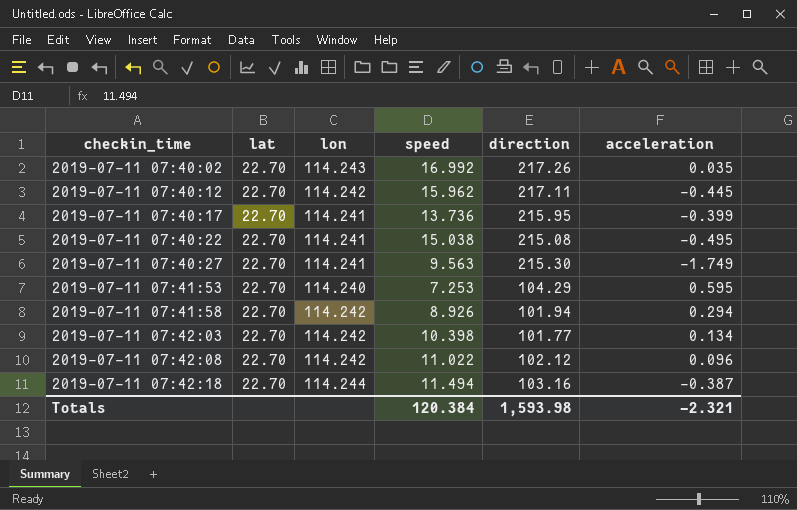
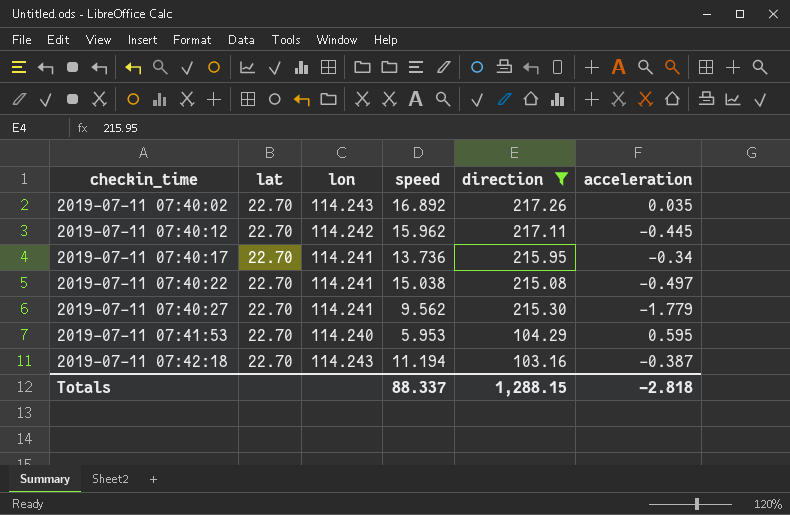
filter: none -> direction >= 103.16
2019-07-11 07:40:02 | speed: 16.992 -> 16.892
2019-07-11 07:40:17 | acceleration: -0.399 -> -0.34
2019-07-11 07:40:22 | acceleration: -0.495 -> -0.497
2019-07-11 07:40:27 | speed: 9.563 -> 9.562
2019-07-11 07:40:27 | acceleration: -1.749 -> -1.779
2019-07-11 07:41:53 | speed: 7.253 -> 5.953
2019-07-11 07:42:18 | lon: 114.244 -> 114.243
2019-07-11 07:42:18 | speed: 11.494 -> 11.194
Totals | speed: 120.384 -> 88.337
Totals | direction: 1,593.98 -> 1,288.15
Totals | acceleration: -2.321 -> -2.818

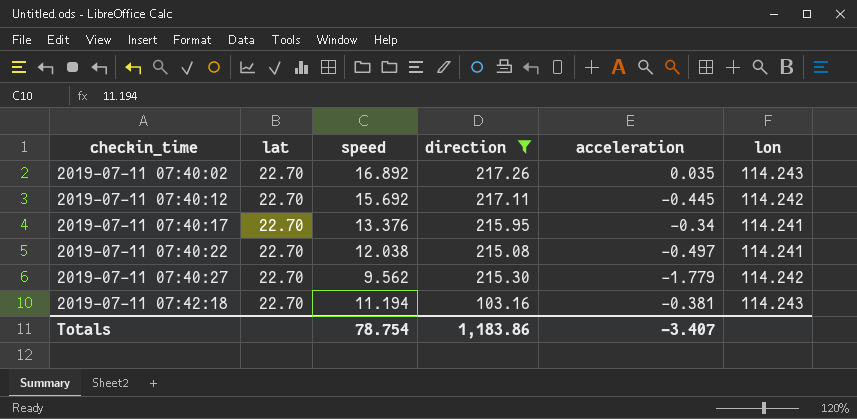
column lon | position: 3 -> 6
row 2019-07-11 07:41:53: 22.70 | 114.240 | 5.953 | 104.29 | 0.595 -> none
2019-07-11 07:40:12 | speed: 15.962 -> 15.692
2019-07-11 07:40:17 | speed: 13.736 -> 13.376
2019-07-11 07:40:22 | speed: 15.038 -> 12.038
2019-07-11 07:40:27 | lon: 114.241 -> 114.242
2019-07-11 07:42:18 | acceleration: -0.387 -> -0.381
Totals | speed: 88.337 -> 78.754
Totals | direction: 1,288.15 -> 1,183.86
Totals | acceleration: -2.818 -> -3.407

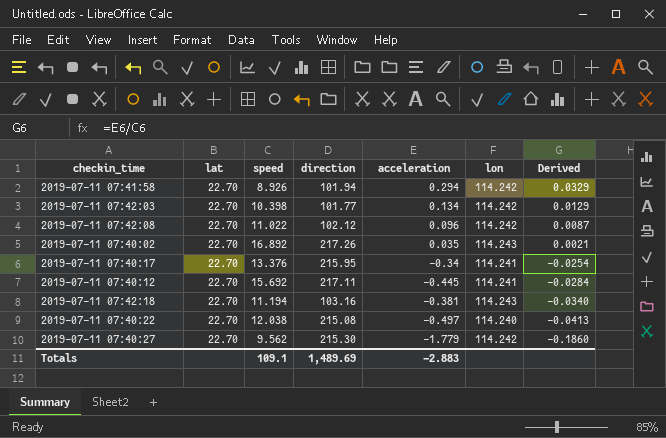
filter: direction >= 103.16 -> none
row order: checkin_time ascending -> Derived descending
column Derived | formula: none -> [acceleration] / [speed]
2019-07-11 07:40:12 | lon: 114.242 -> 114.241
2019-07-11 07:40:22 | lon: 114.241 -> 114.240
Totals | speed: 78.754 -> 109.1
Totals | direction: 1,183.86 -> 1,489.69
Totals | acceleration: -3.407 -> -2.883

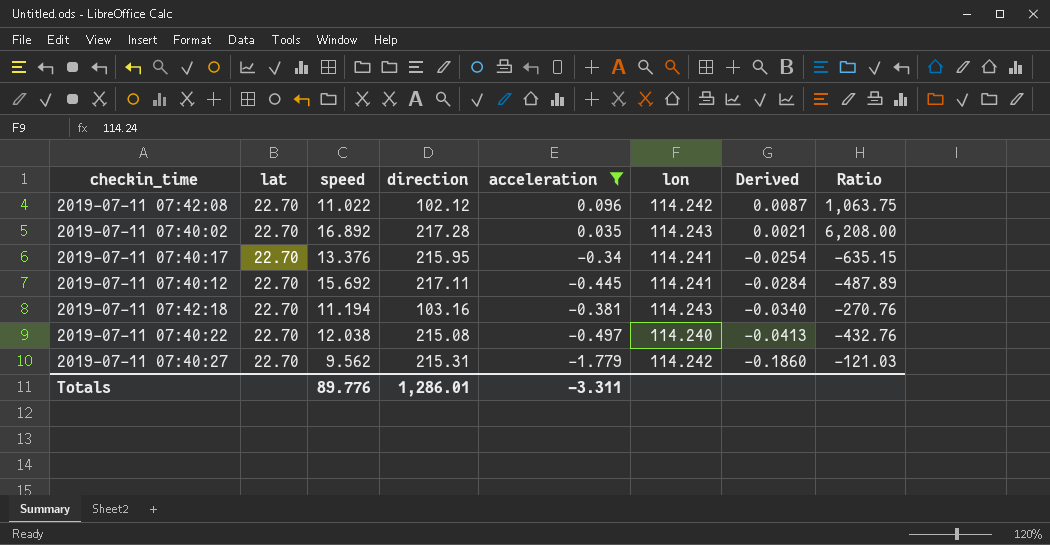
filter: none -> acceleration <= 0.096
column Ratio | formula: none -> [direction] / [acceleration]
2019-07-11 07:40:02 | direction: 217.26 -> 217.28
2019-07-11 07:40:27 | direction: 215.30 -> 215.31
Totals | speed: 109.1 -> 89.776
Totals | direction: 1,489.69 -> 1,286.01
Totals | acceleration: -2.883 -> -3.311

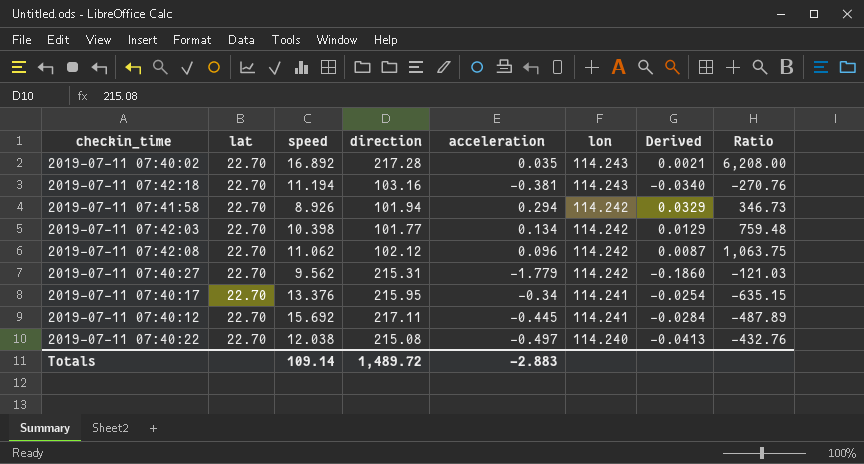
filter: acceleration <= 0.096 -> none
row order: Derived descending -> lon descending
2019-07-11 07:42:08 | speed: 11.022 -> 11.062
Totals | speed: 89.776 -> 109.14
Totals | direction: 1,286.01 -> 1,489.72
Totals | acceleration: -3.311 -> -2.883

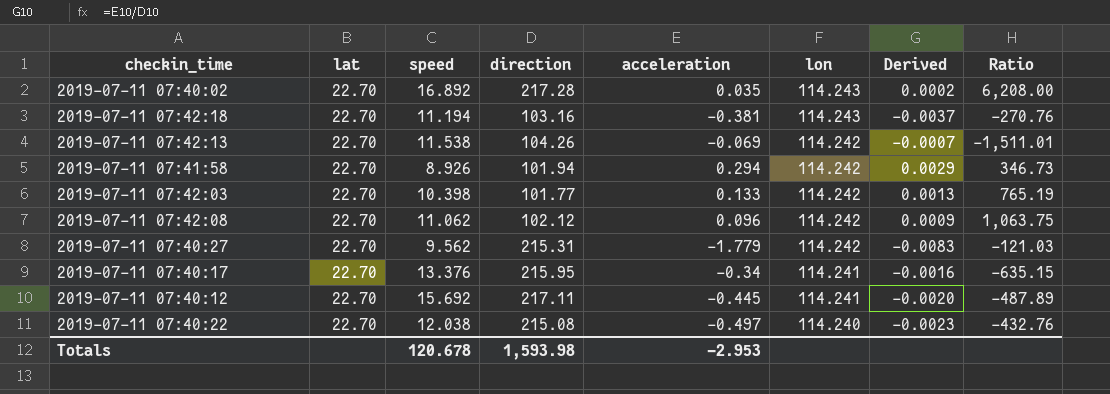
column Derived | formula: [acceleration] / [speed] -> [acceleration] / [direction]
row 2019-07-11 07:42:13: none -> 22.70 | 11.538 | 104.26 | -0.069 | 114.242 | -0.0007 | -1,511.01
2019-07-11 07:42:03 | acceleration: 0.134 -> 0.133
2019-07-11 07:42:03 | Ratio: 759.48 -> 765.19
Totals | speed: 109.14 -> 120.678
Totals | direction: 1,489.72 -> 1,593.98
Totals | acceleration: -2.883 -> -2.953

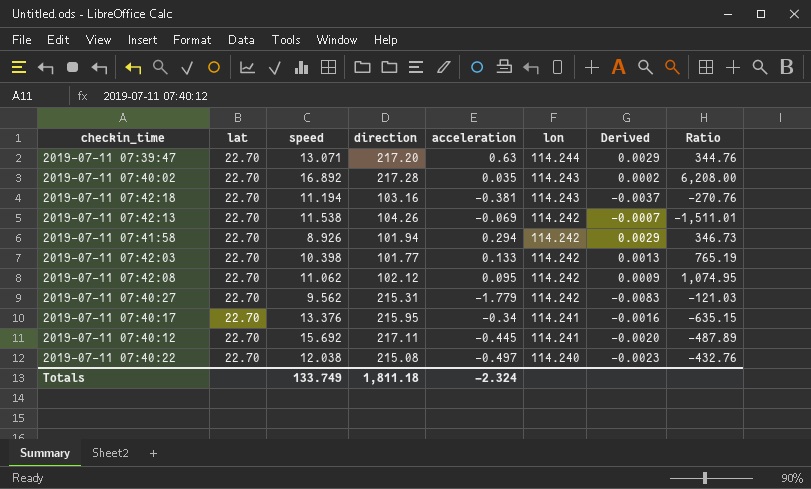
row 2019-07-11 07:39:47: none -> 22.70 | 13.071 | 217.20 | 0.63 | 114.244 | 0.0029 | 344.76
2019-07-11 07:42:08 | acceleration: 0.096 -> 0.095
2019-07-11 07:42:08 | Ratio: 1,063.75 -> 1,074.95
Totals | speed: 120.678 -> 133.749
Totals | direction: 1,593.98 -> 1,811.18
Totals | acceleration: -2.953 -> -2.324

